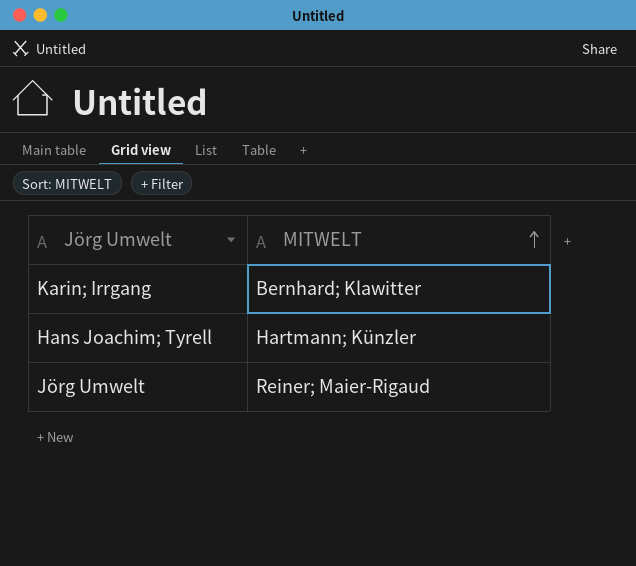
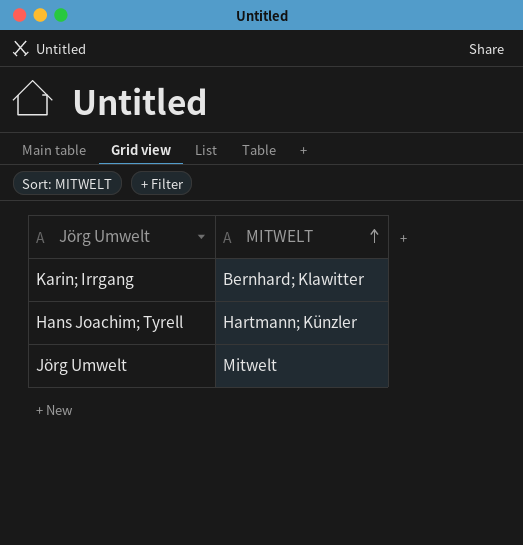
Jörg Umwelt | MITWELT: Reiner; Maier-Rigaud -> Mitwelt

